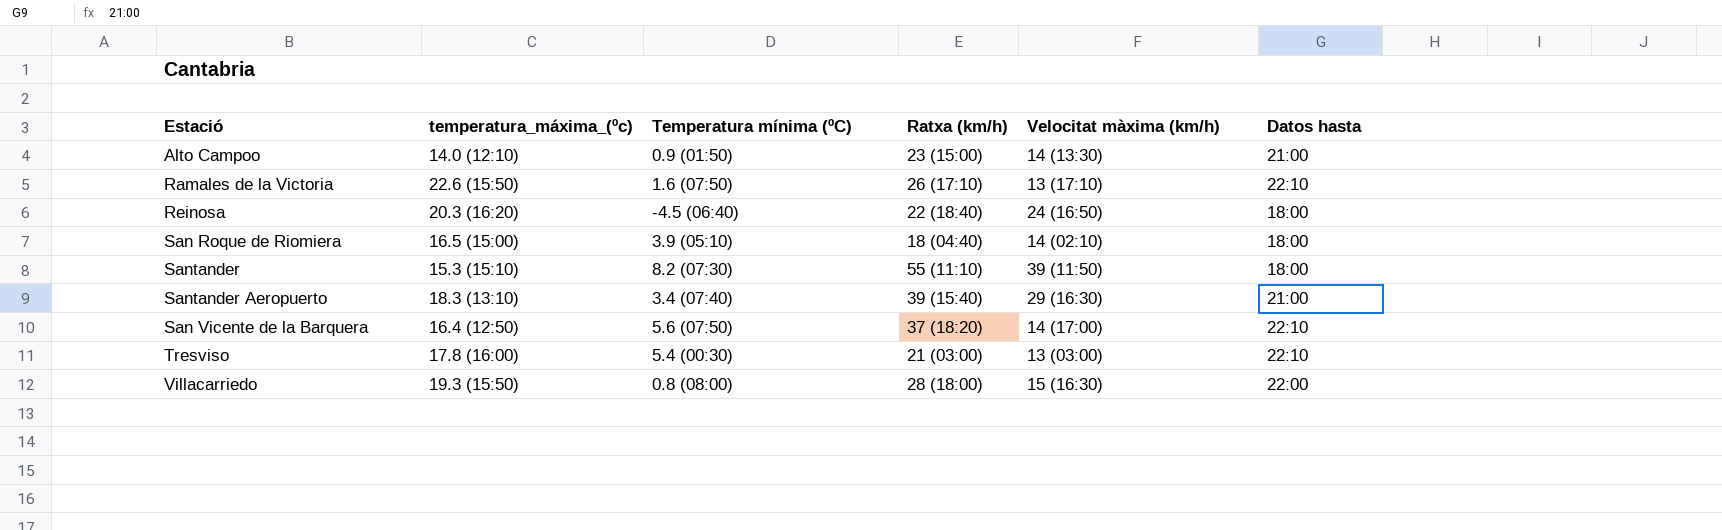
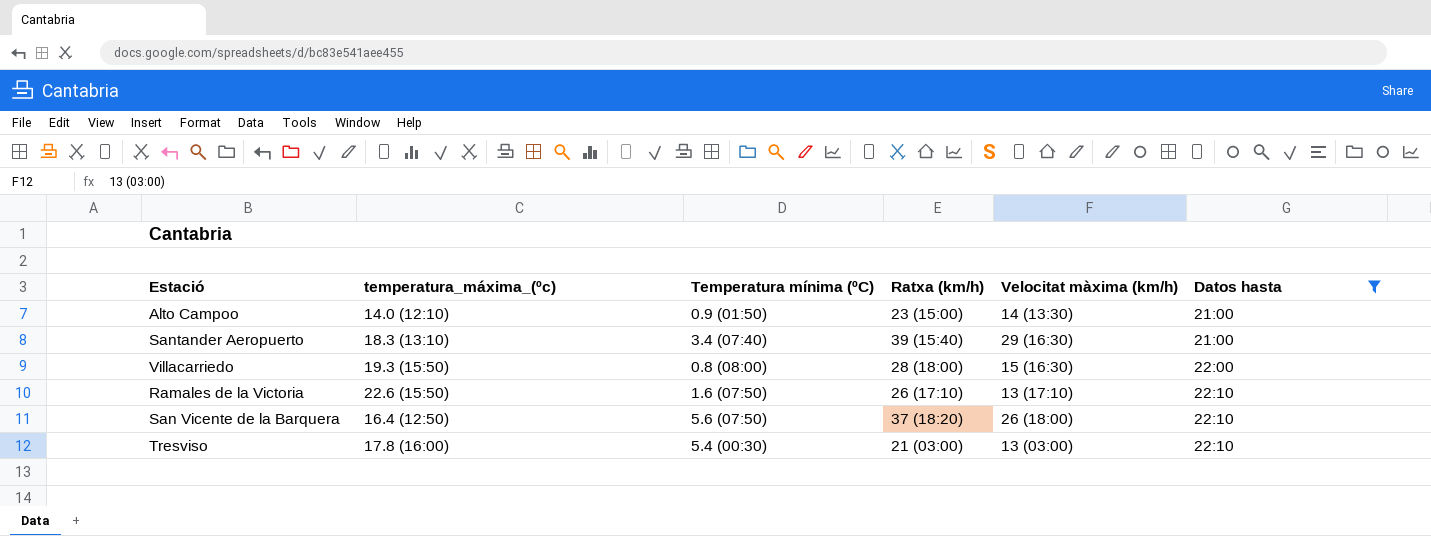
filter: none -> Datos hasta != 18:00
row order: none -> Datos hasta ascending
San Vicente de la Barquera | Velocitat màxima (km/h): 14 (17:00) -> 26 (18:00)

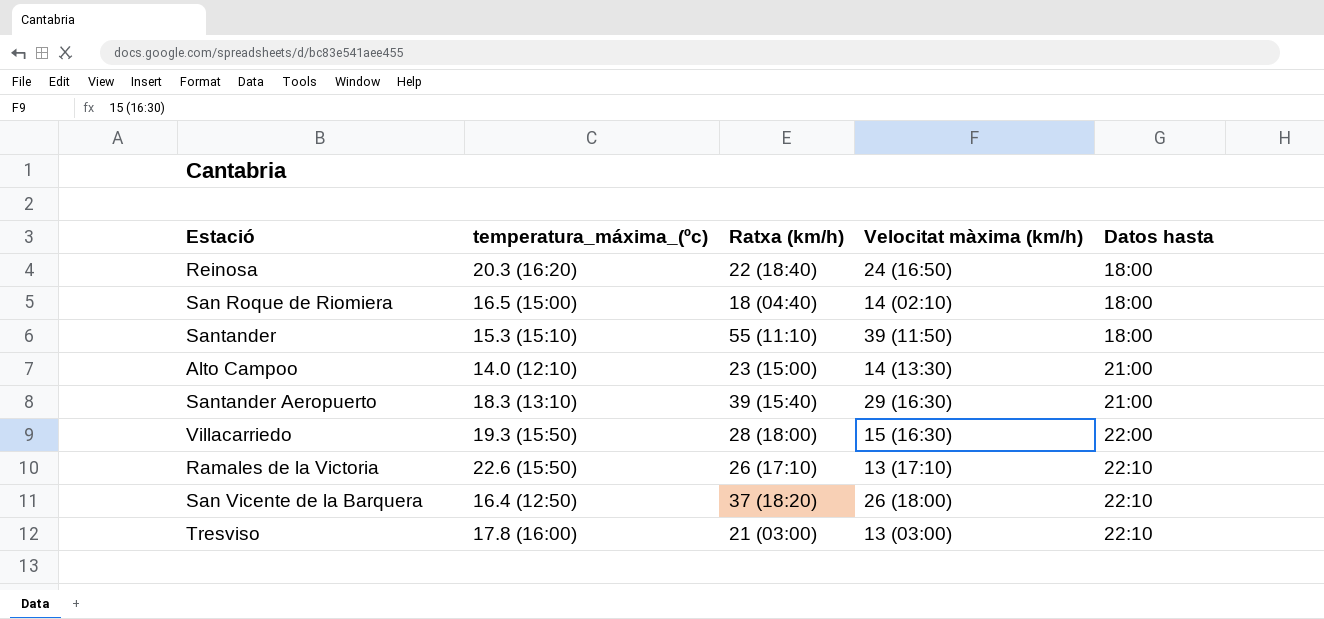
filter: Datos hasta != 18:00 -> none
column Temperatura mínima (ºC) | position: 3 -> none

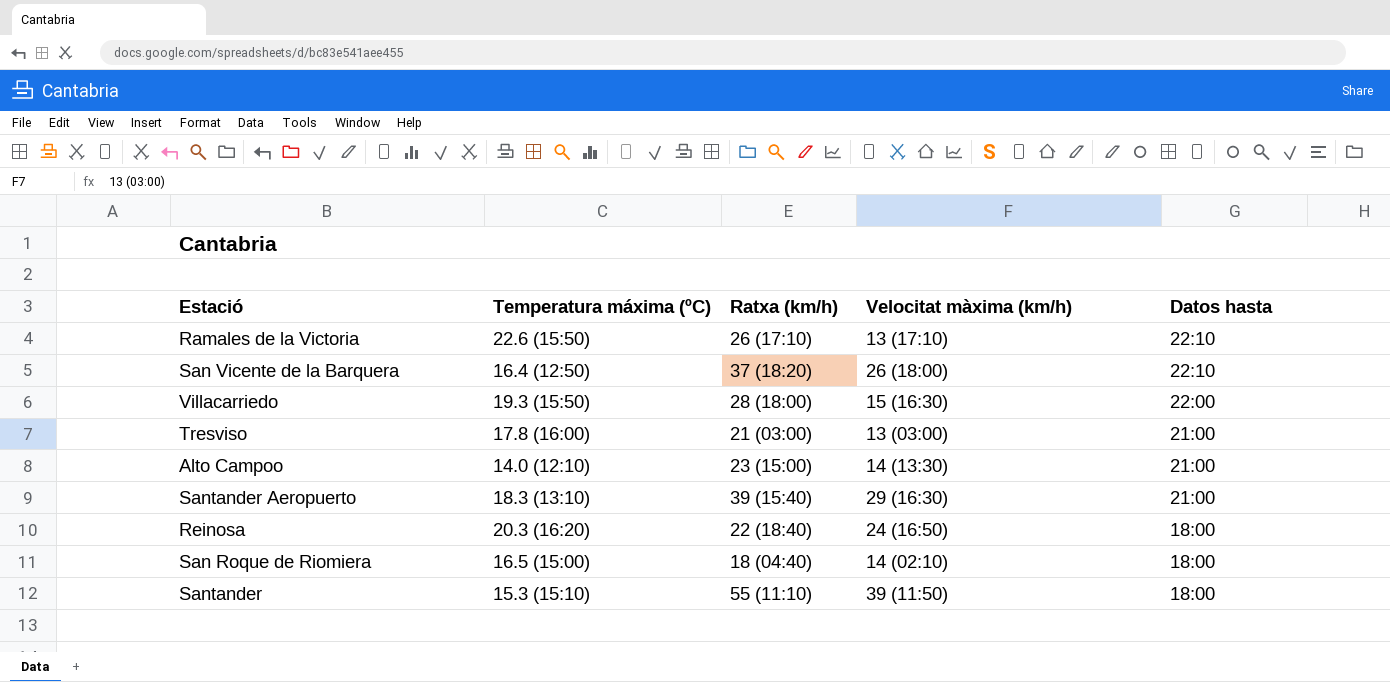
row order: Datos hasta ascending -> Datos hasta descending
column name: temperatura_máxima_(ºc) -> Temperatura máxima (ºC)
Tresviso | Datos hasta: 22:10 -> 21:00

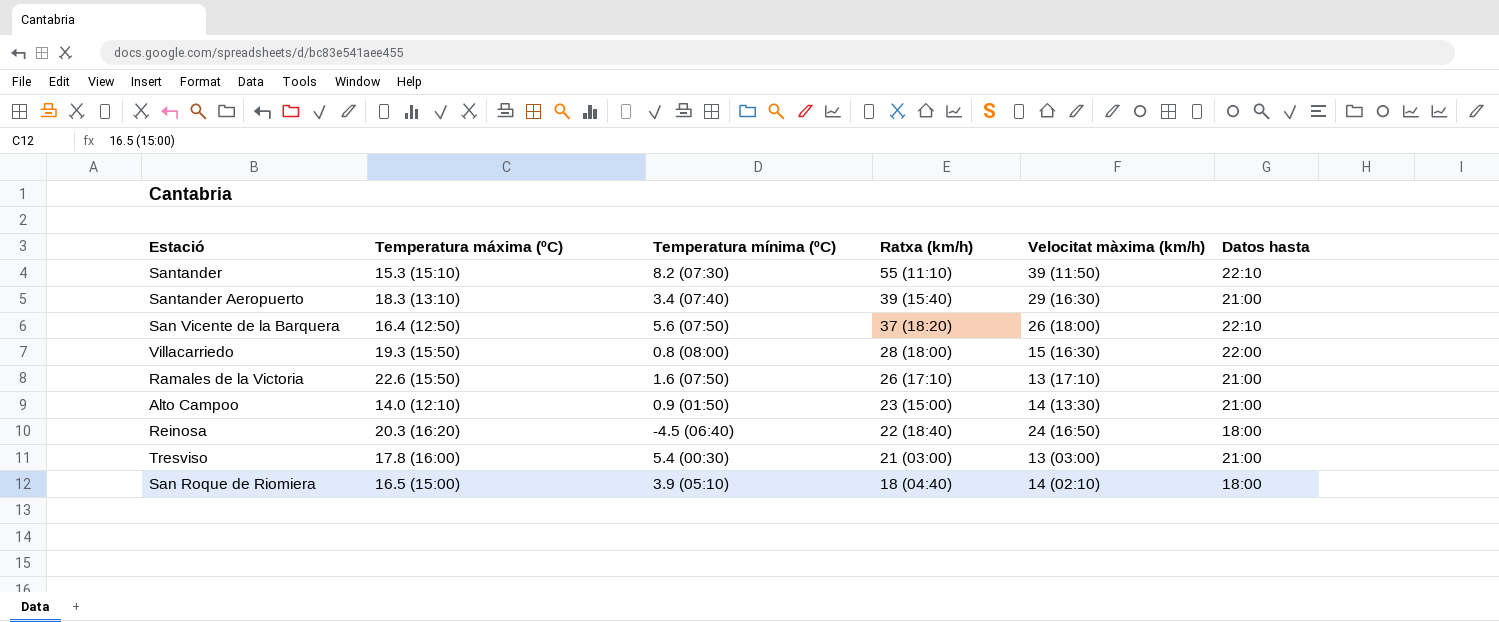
row order: Datos hasta descending -> Ratxa (km/h) descending
column Temperatura mínima (ºC) | position: none -> 3
Santander | Datos hasta: 18:00 -> 22:10
Ramales de la Victoria | Datos hasta: 22:10 -> 21:00

